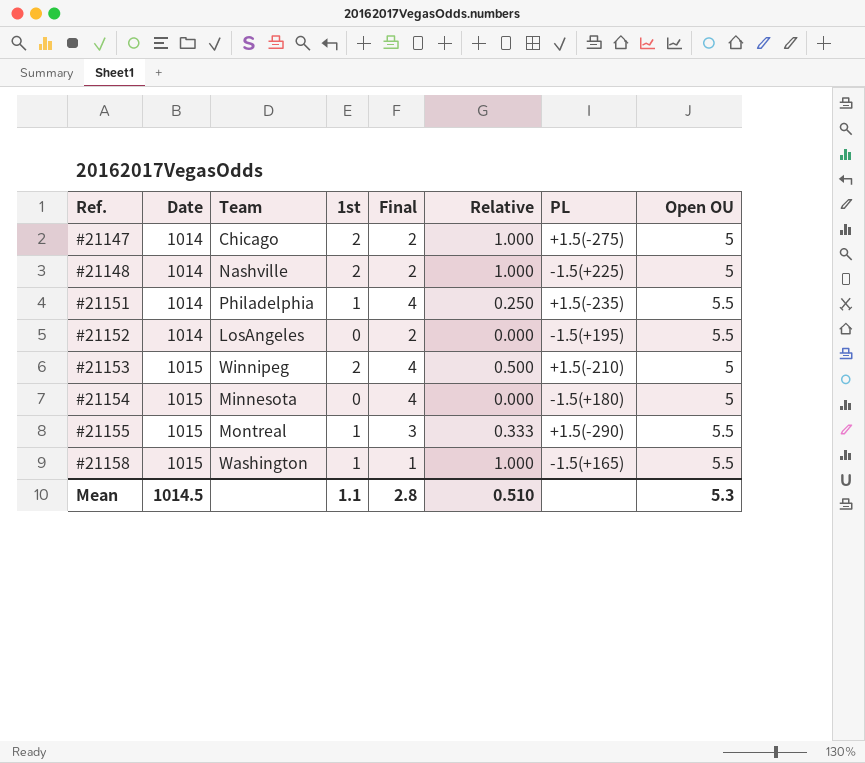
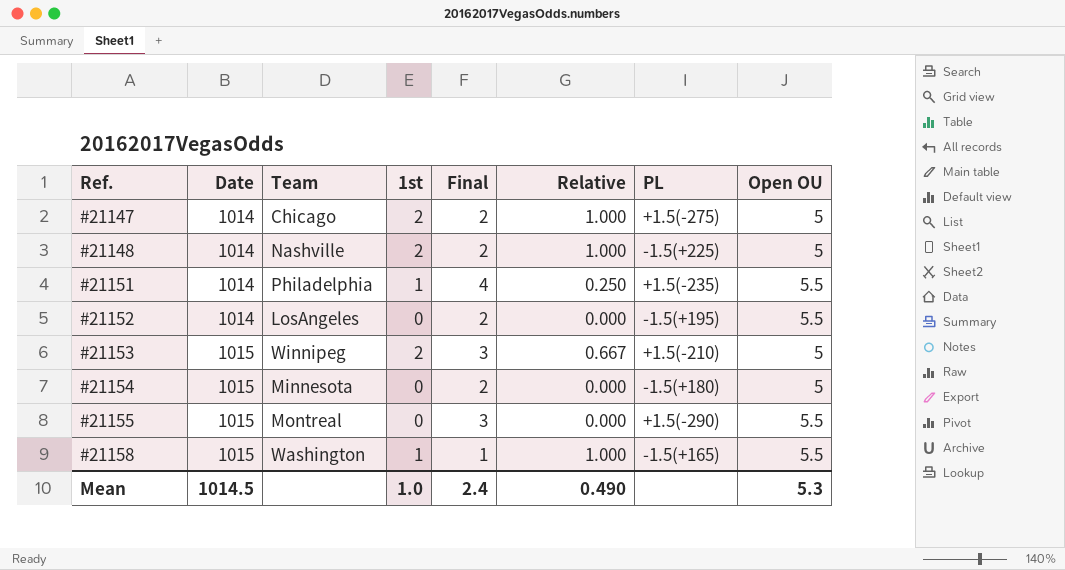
#21153 | Final: 4 -> 3
#21153 | Relative: 0.500 -> 0.667
#21154 | Final: 4 -> 2
#21155 | 1st: 1 -> 0
#21155 | Relative: 0.333 -> 0.000
Mean | 1st: 1.1 -> 1.0
Mean | Final: 2.8 -> 2.4
Mean | Relative: 0.510 -> 0.490

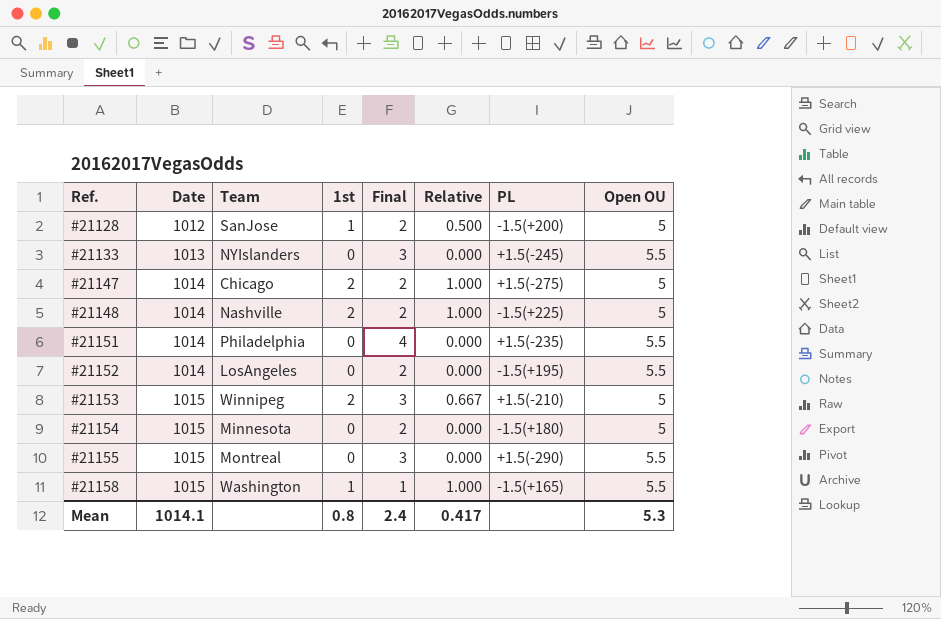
row #21128: none -> 1012 | SanJose | 1 | 2 | 0.500 | -1.5(+200) | 5
row #21133: none -> 1013 | NYIslanders | 0 | 3 | 0.000 | +1.5(-245) | 5.5
#21151 | 1st: 1 -> 0
#21151 | Relative: 0.250 -> 0.000
Mean | Date: 1014.5 -> 1014.1
Mean | 1st: 1.0 -> 0.8
Mean | Relative: 0.490 -> 0.417

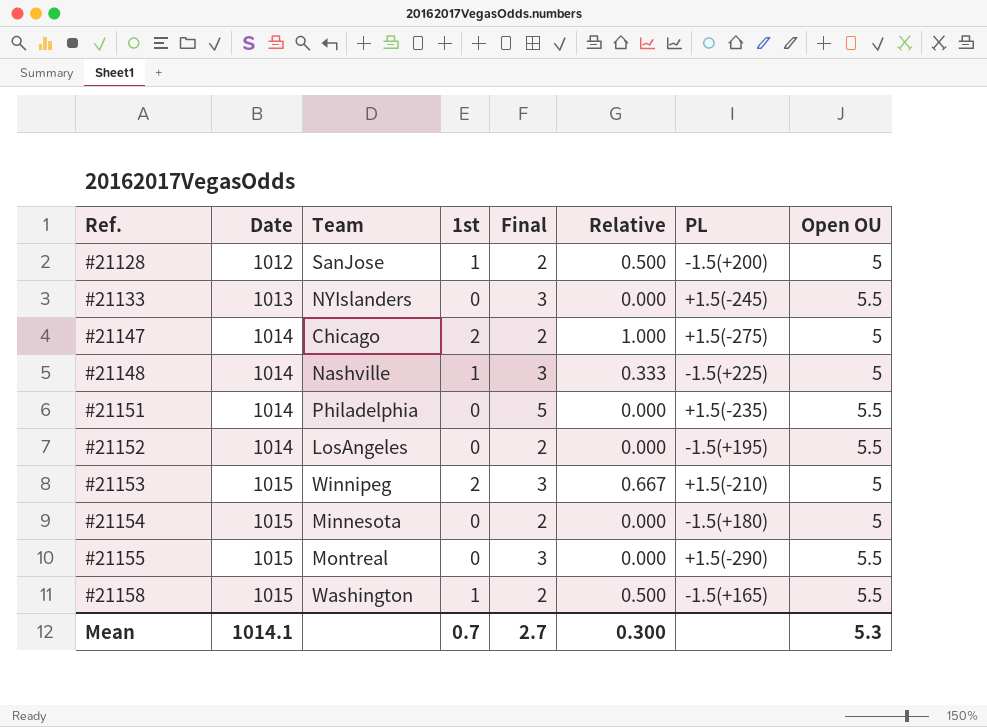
#21148 | 1st: 2 -> 1
#21148 | Final: 2 -> 3
#21148 | Relative: 1.000 -> 0.333
#21151 | Final: 4 -> 5
#21158 | Final: 1 -> 2
#21158 | Relative: 1.000 -> 0.500
Mean | 1st: 0.8 -> 0.7
Mean | Final: 2.4 -> 2.7
Mean | Relative: 0.417 -> 0.300

